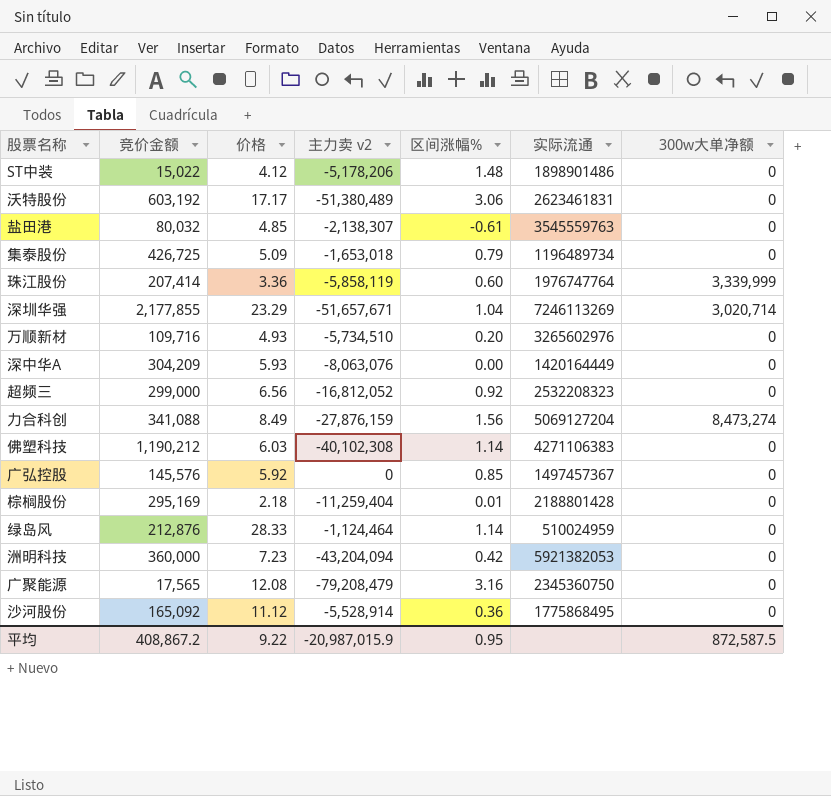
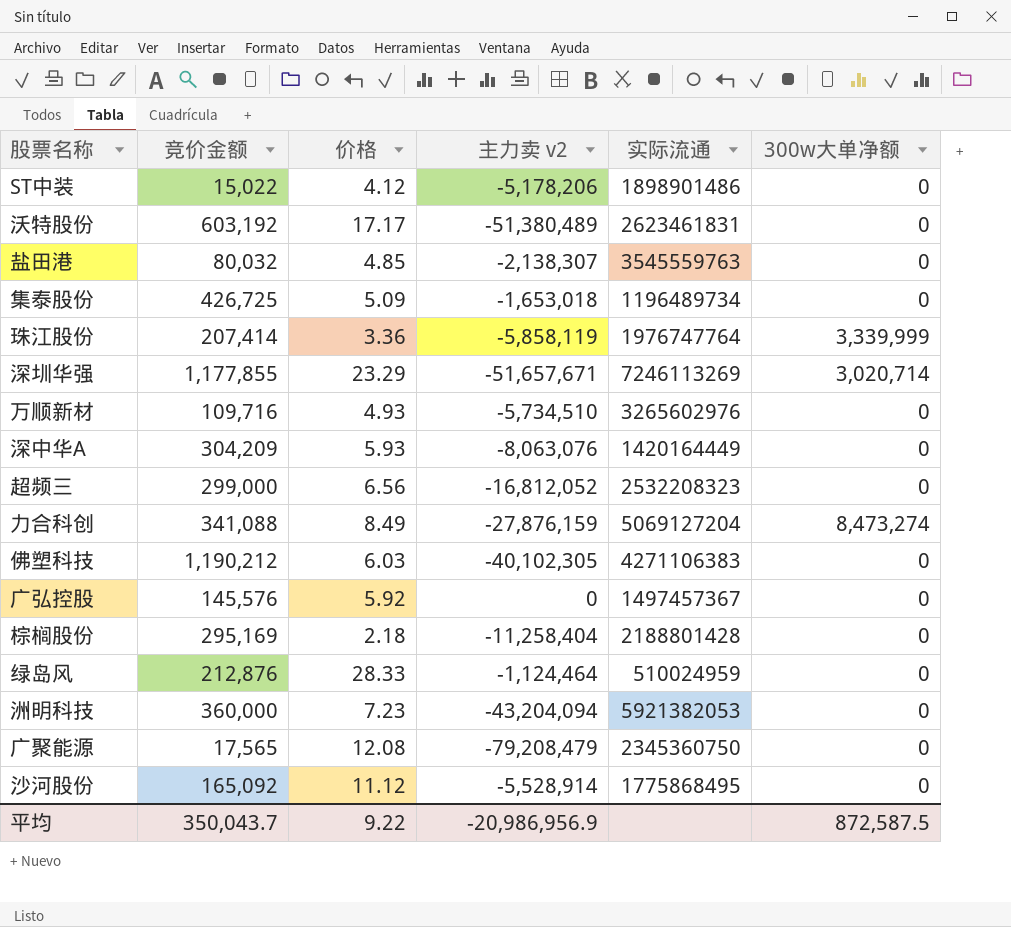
column 区间涨幅% | position: 5 -> none
深圳华强 | 竞价金额: 2,177,855 -> 1,177,855
佛塑科技 | 主力卖 v2: -40,102,308 -> -40,102,305
棕榈股份 | 主力卖 v2: -11,259,404 -> -11,258,404
平均 | 竞价金额: 408,867.2 -> 350,043.7
平均 | 主力卖 v2: -20,987,015.9 -> -20,986,956.9

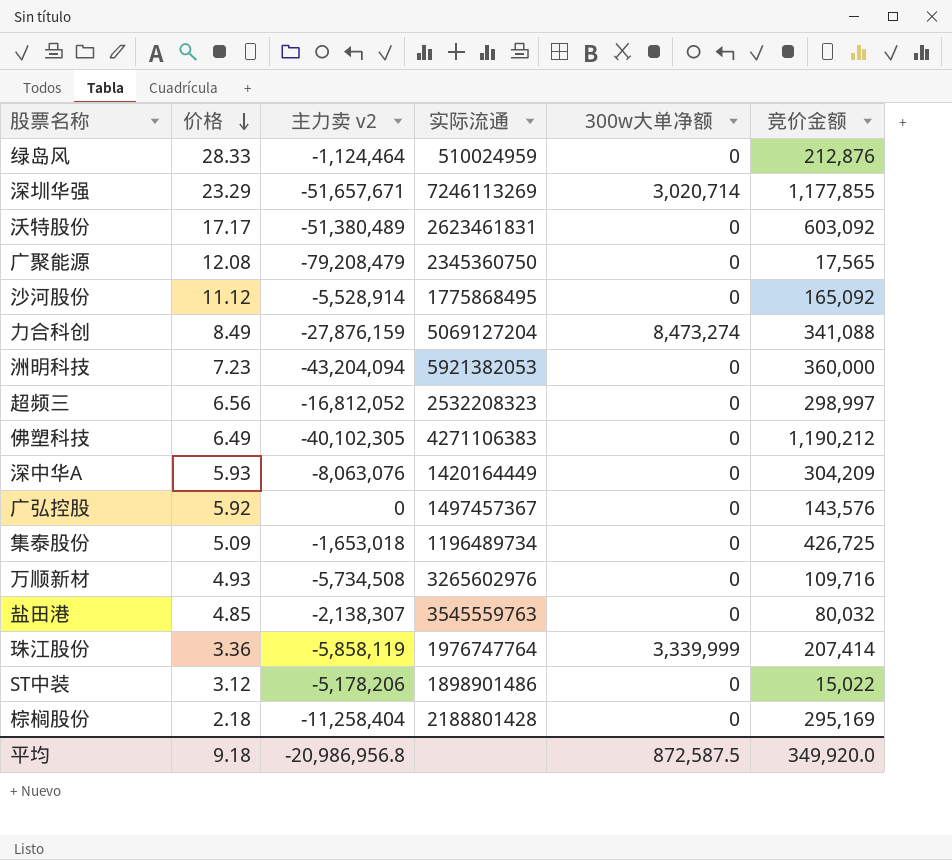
row order: none -> 价格 descending
column 竞价金额 | position: 2 -> 6
沃特股份 | 竞价金额: 603,192 -> 603,092
超频三 | 竞价金额: 299,000 -> 298,997
佛塑科技 | 价格: 6.03 -> 6.49
广弘控股 | 竞价金额: 145,576 -> 143,576
万顺新材 | 主力卖 v2: -5,734,510 -> -5,734,508
ST中装 | 价格: 4.12 -> 3.12
平均 | 价格: 9.22 -> 9.18
平均 | 主力卖 v2: -20,986,956.9 -> -20,986,956.8
平均 | 竞价金额: 350,043.7 -> 349,920.0

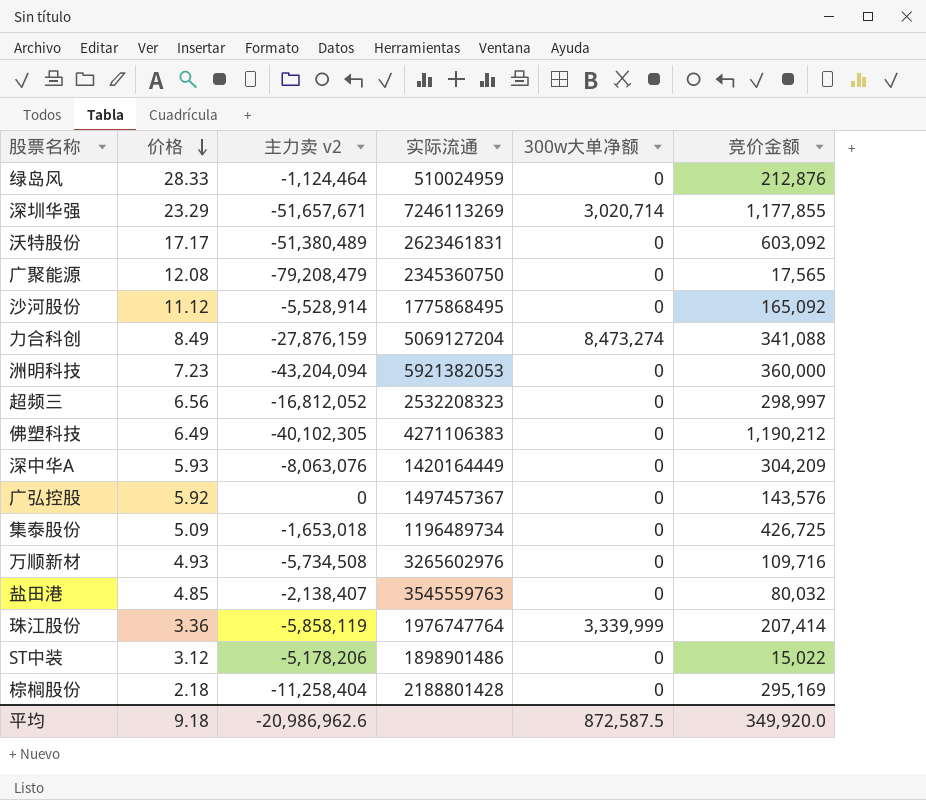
盐田港 | 主力卖 v2: -2,138,307 -> -2,138,407
平均 | 主力卖 v2: -20,986,956.8 -> -20,986,962.6

